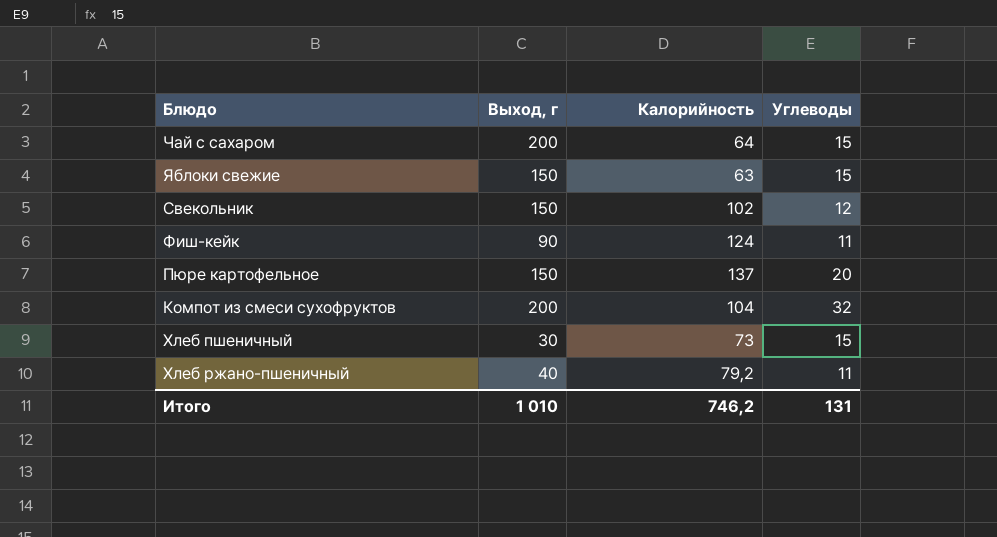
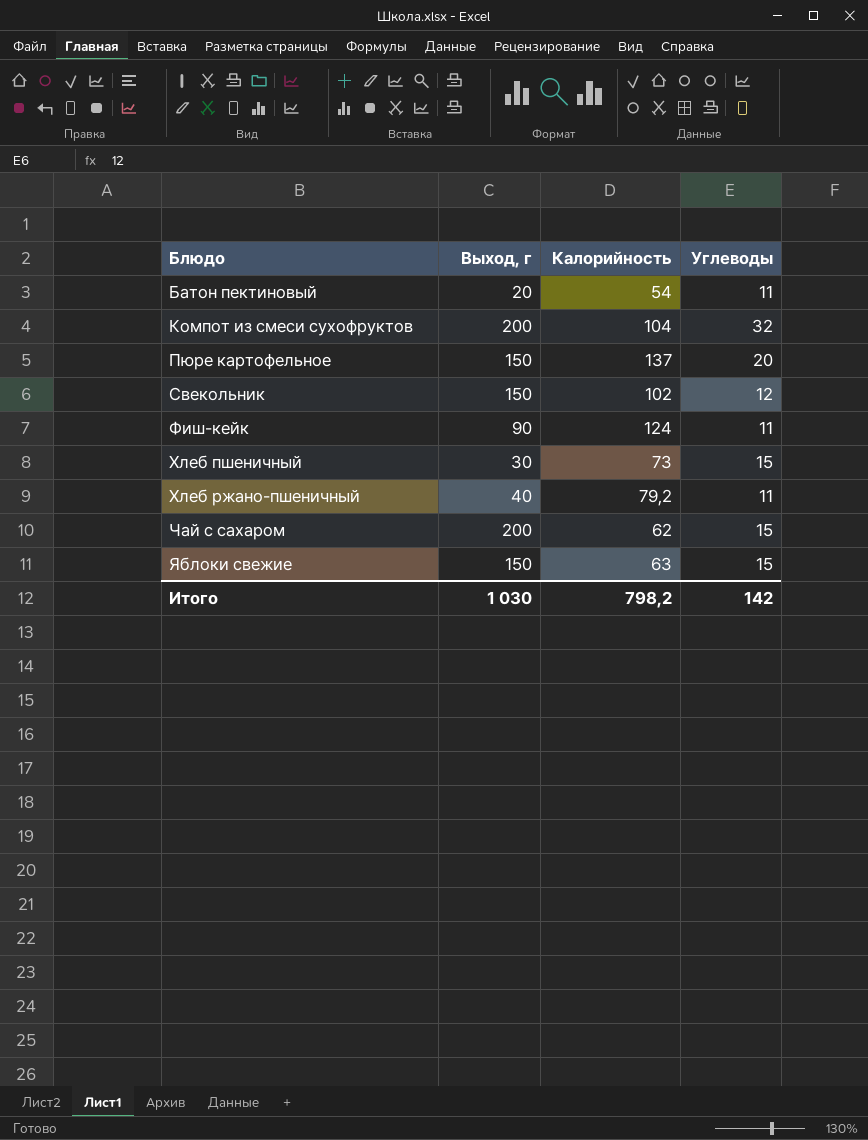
row order: none -> Блюдо ascending
row Батон пектиновый: none -> 20 | 54 | 11
Чай с сахаром | Калорийность: 64 -> 62
Итого | Выход, г: 1 010 -> 1 030
Итого | Калорийность: 746,2 -> 798,2
Итого | Углеводы: 131 -> 142

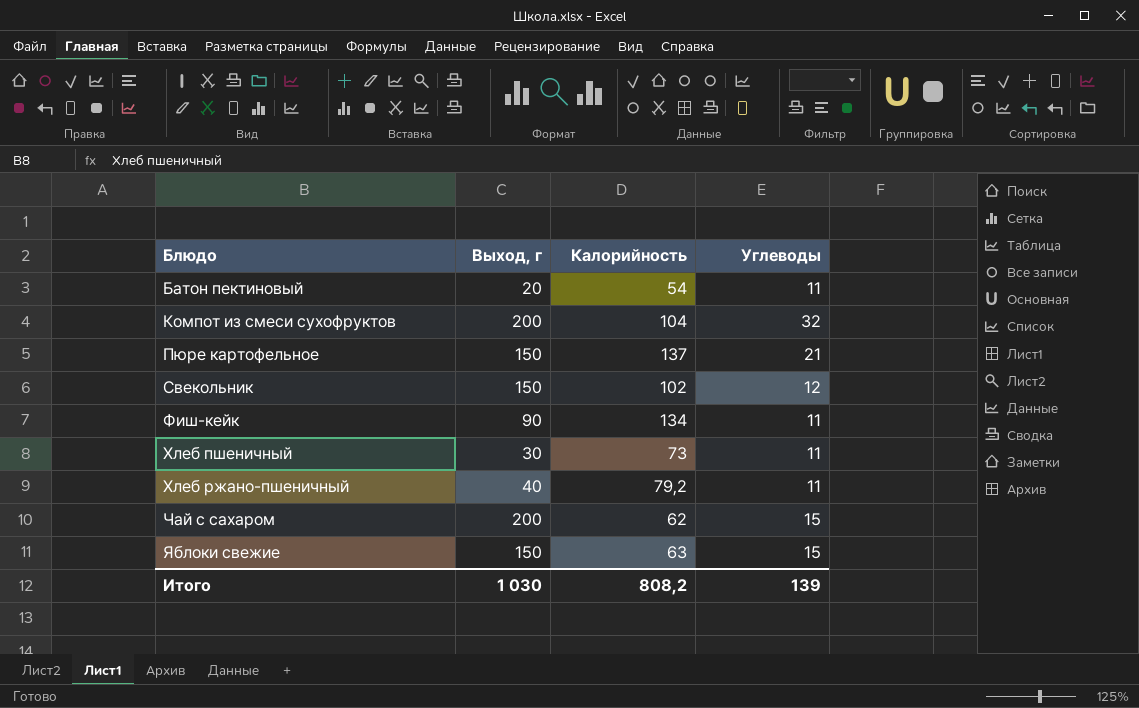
Пюре картофельное | Углеводы: 20 -> 21
Фиш-кейк | Калорийность: 124 -> 134
Хлеб пшеничный | Углеводы: 15 -> 11
Итого | Калорийность: 798,2 -> 808,2
Итого | Углеводы: 142 -> 139

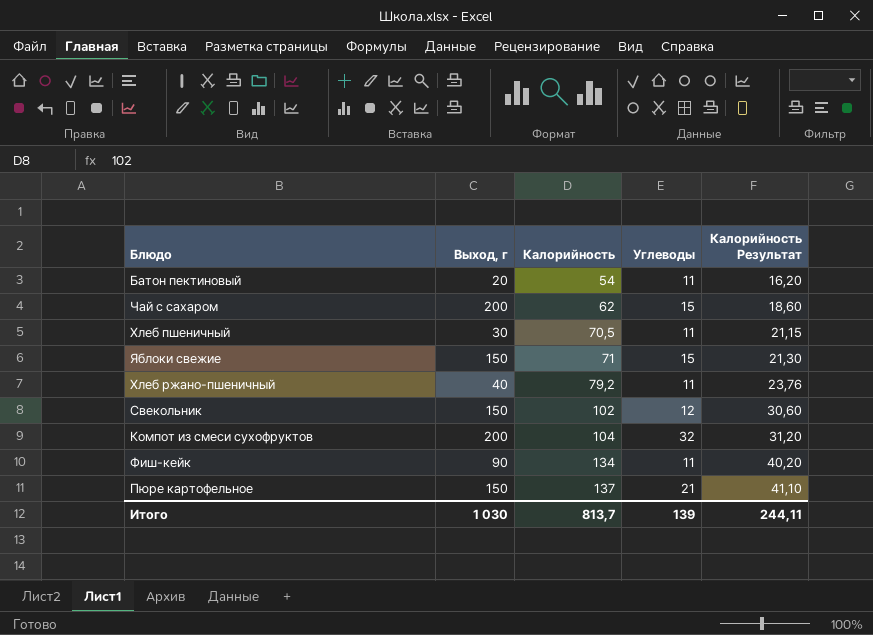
row order: Блюдо ascending -> Калорийность ascending
column Калорийность Результат | formula: none -> [Калорийность] * 0,3
Хлеб пшеничный | Калорийность: 73 -> 70,5
Яблоки свежие | Калорийность: 63 -> 71
Итого | Калорийность: 808,2 -> 813,7

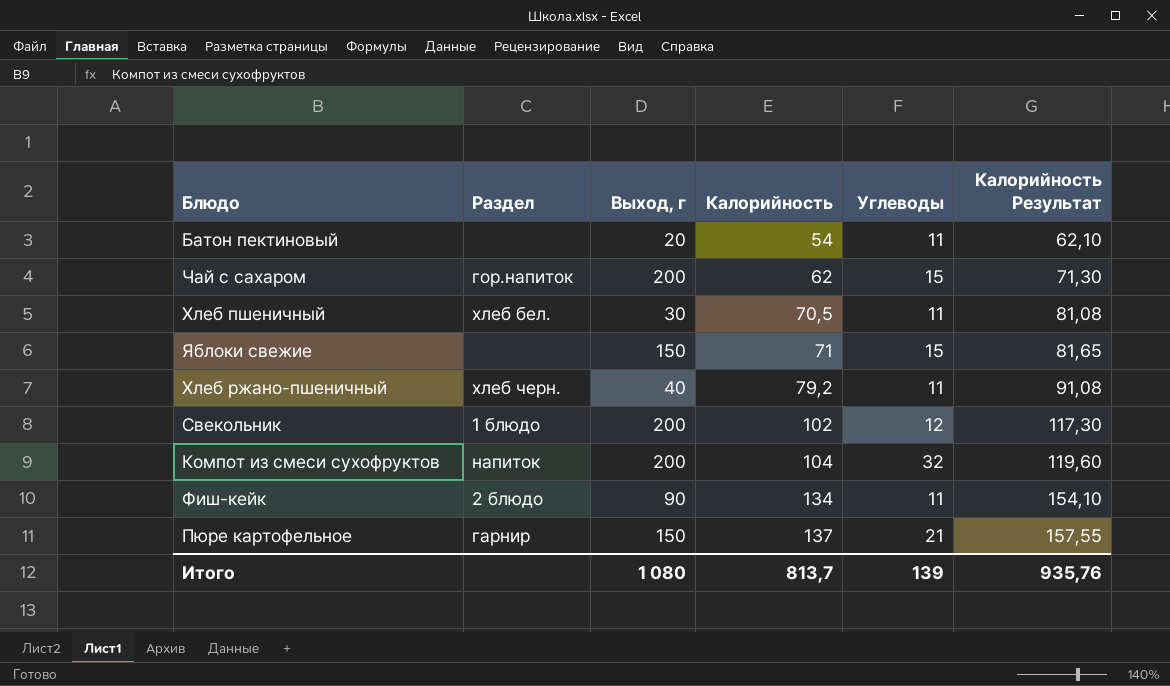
column Раздел | position: none -> 2
column Калорийность Результат | formula: [Калорийность] * 0,3 -> [Калорийность] * 1,15
Свекольник | Выход, г: 150 -> 200
Итого | Выход, г: 1 030 -> 1 080
Итого | Калорийность Результат: 244,11 -> 935,76

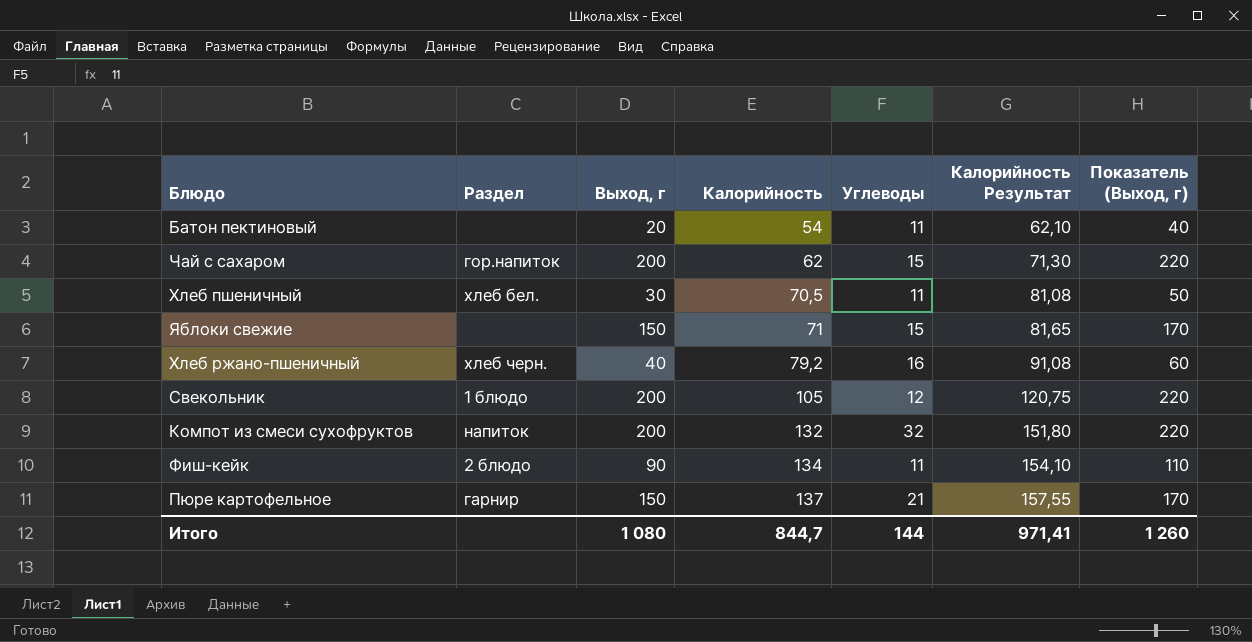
column Показатель (Выход, г) | formula: none -> [Выход, г] + 20
Хлеб ржано-пшеничный | Углеводы: 11 -> 16
Свекольник | Калорийность: 102 -> 105
Свекольник | Калорийность Результат: 117,30 -> 120,75
Компот из смеси сухофруктов | Калорийность: 104 -> 132
Компот из смеси сухофруктов | Калорийность Результат: 119,60 -> 151,80
Итого | Калорийность: 813,7 -> 844,7
Итого | Углеводы: 139 -> 144
Итого | Калорийность Результат: 935,76 -> 971,41

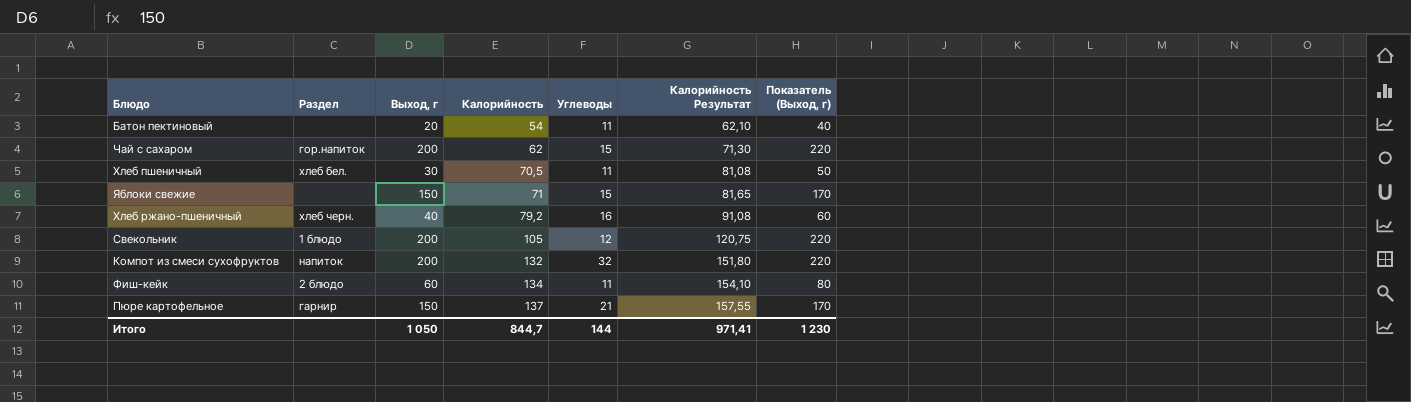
Фиш-кейк | Выход, г: 90 -> 60
Фиш-кейк | Показатель (Выход, г): 110 -> 80
Итого | Выход, г: 1 080 -> 1 050
Итого | Показатель (Выход, г): 1 260 -> 1 230

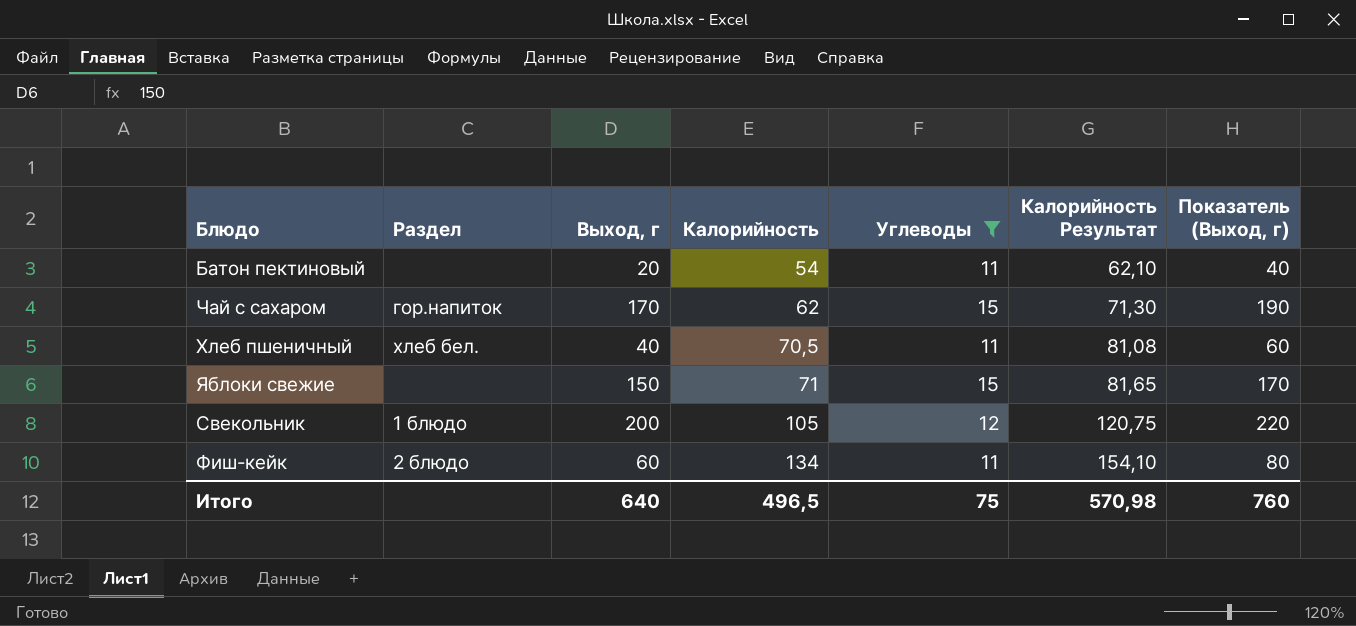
filter: none -> Углеводы <= 15
Чай с сахаром | Выход, г: 200 -> 170
Чай с сахаром | Показатель (Выход, г): 220 -> 190
Хлеб пшеничный | Выход, г: 30 -> 40
Хлеб пшеничный | Показатель (Выход, г): 50 -> 60
Итого | Выход, г: 1 050 -> 640
Итого | Калорийность: 844,7 -> 496,5
Итого | Углеводы: 144 -> 75
Итого | Калорийность Результат: 971,41 -> 570,98
Итого | Показатель (Выход, г): 1 230 -> 760

